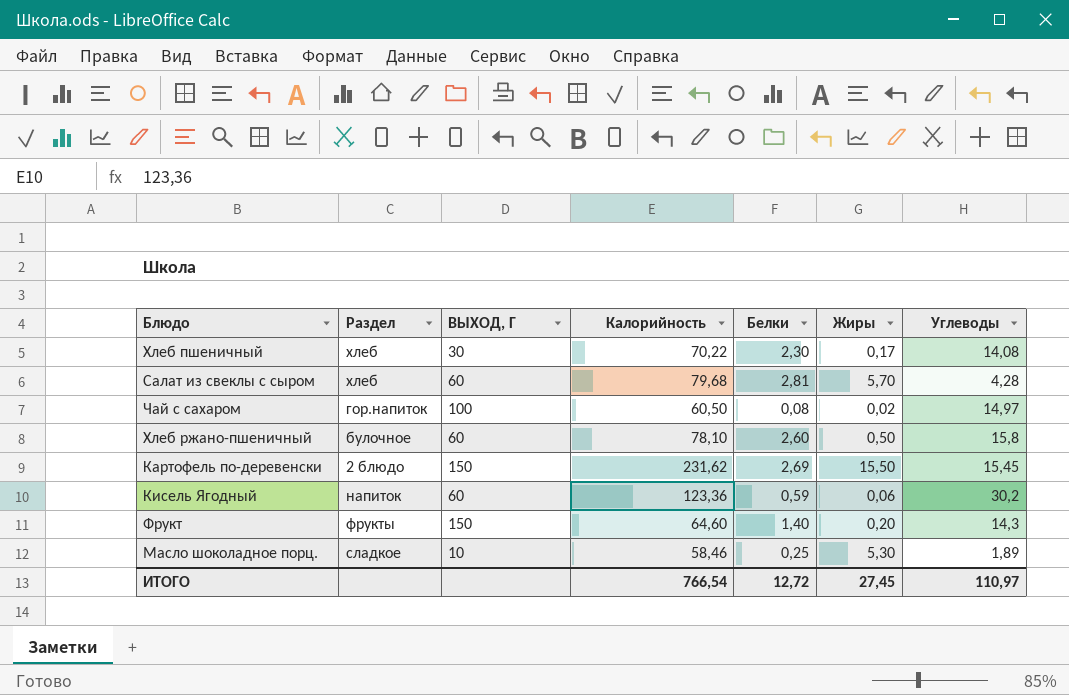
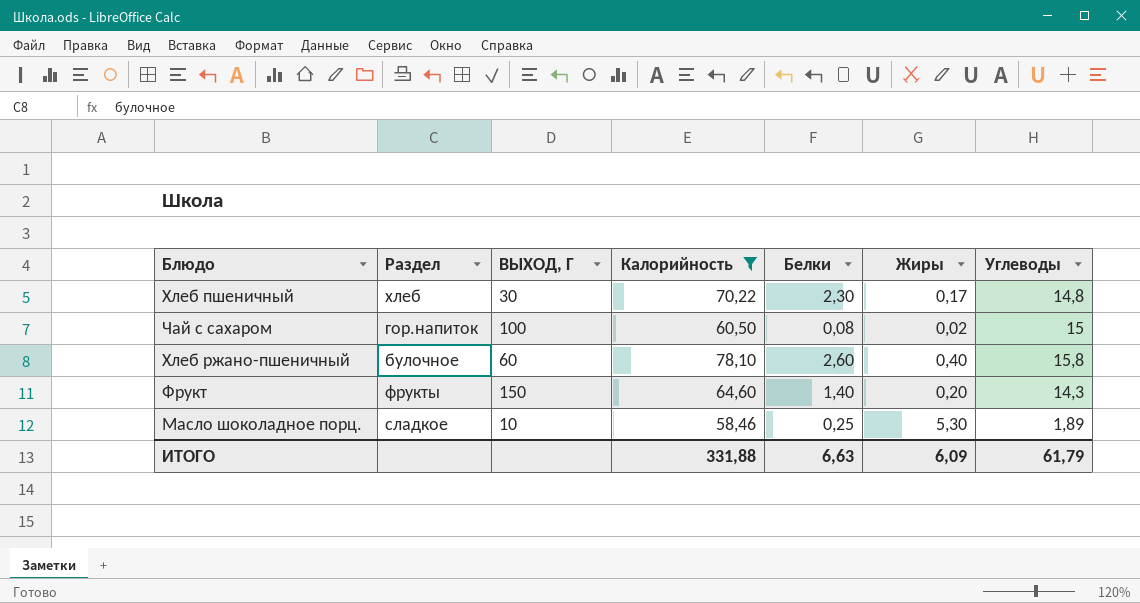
filter: none -> Калорийность <= 78,10
Хлеб пшеничный | Углеводы: 14,08 -> 14,8
Чай с сахаром | Углеводы: 14,97 -> 15
Хлеб ржано-пшеничный | Жиры: 0,50 -> 0,40
ИТОГО | Калорийность: 766,54 -> 331,88
ИТОГО | Белки: 12,72 -> 6,63
ИТОГО | Жиры: 27,45 -> 6,09
ИТОГО | Углеводы: 110,97 -> 61,79

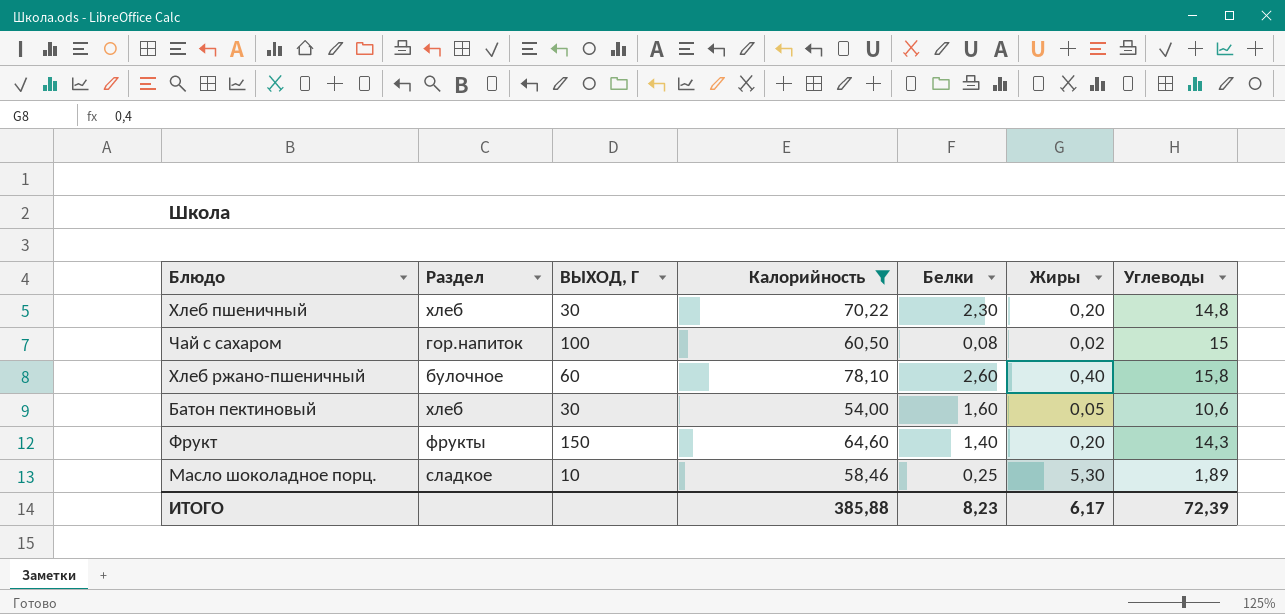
Хлеб пшеничный | Жиры: 0,17 -> 0,20
row Батон пектиновый: none -> хлеб | 30 | 54,00 | 1,60 | 0,05 | 10,6
ИТОГО | Калорийность: 331,88 -> 385,88
ИТОГО | Белки: 6,63 -> 8,23
ИТОГО | Жиры: 6,09 -> 6,17
ИТОГО | Углеводы: 61,79 -> 72,39

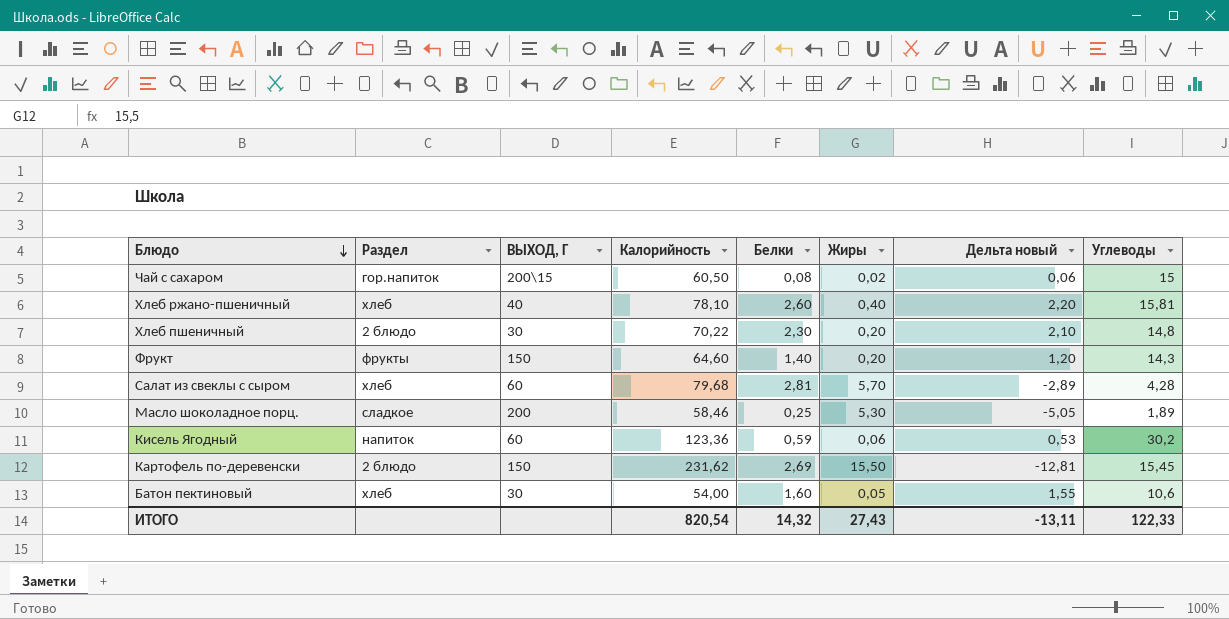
filter: Калорийность <= 78,10 -> none
row order: none -> Блюдо descending
column Дельта новый | formula: none -> [Белки] - [Жиры]
Чай с сахаром | ВЫХОД, Г: 100 -> 200\15
Хлеб ржано-пшеничный | Раздел: булочное -> хлеб
Хлеб ржано-пшеничный | ВЫХОД, Г: 60 -> 40
Хлеб ржано-пшеничный | Углеводы: 15,8 -> 15,81
Хлеб пшеничный | Раздел: хлеб -> 2 блюдо
Масло шоколадное порц. | ВЫХОД, Г: 10 -> 200
ИТОГО | Калорийность: 385,88 -> 820,54
ИТОГО | Белки: 8,23 -> 14,32
ИТОГО | Жиры: 6,17 -> 27,43
ИТОГО | Углеводы: 72,39 -> 122,33

